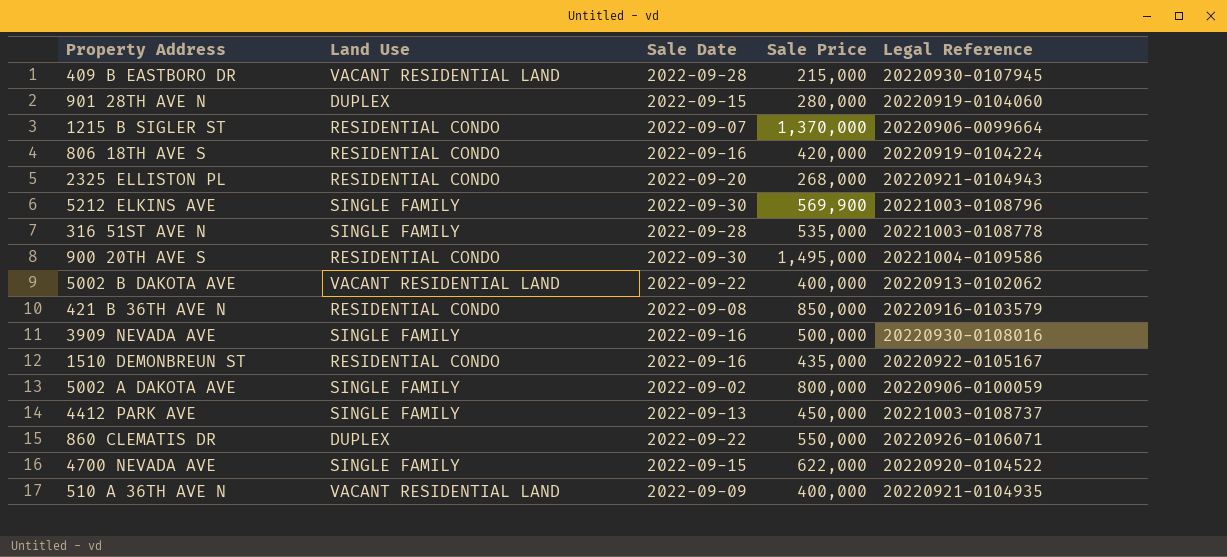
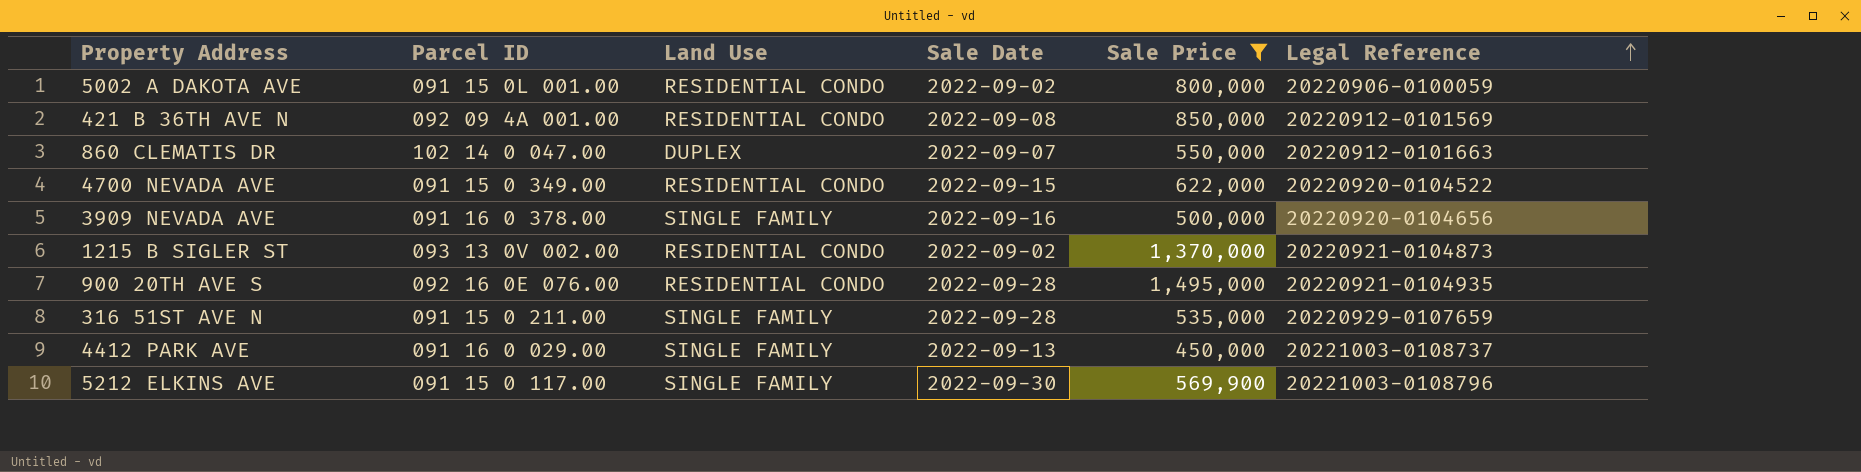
filter: none -> Sale Price >= 450,000
row order: none -> Legal Reference ascending
column Parcel ID | position: none -> 2
5002 A DAKOTA AVE | Land Use: SINGLE FAMILY -> RESIDENTIAL CONDO
421 B 36TH AVE N | Legal Reference: 20220916-0103579 -> 20220912-0101569
860 CLEMATIS DR | Sale Date: 2022-09-22 -> 2022-09-07
860 CLEMATIS DR | Legal Reference: 20220926-0106071 -> 20220912-0101663
4700 NEVADA AVE | Land Use: SINGLE FAMILY -> RESIDENTIAL CONDO
3909 NEVADA AVE | Legal Reference: 20220930-0108016 -> 20220920-0104656
1215 B SIGLER ST | Sale Date: 2022-09-07 -> 2022-09-02
1215 B SIGLER ST | Legal Reference: 20220906-0099664 -> 20220921-0104873
900 20TH AVE S | Sale Date: 2022-09-30 -> 2022-09-28
900 20TH AVE S | Legal Reference: 20221004-0109586 -> 20220921-0104935
316 51ST AVE N | Legal Reference: 20221003-0108778 -> 20220929-0107659

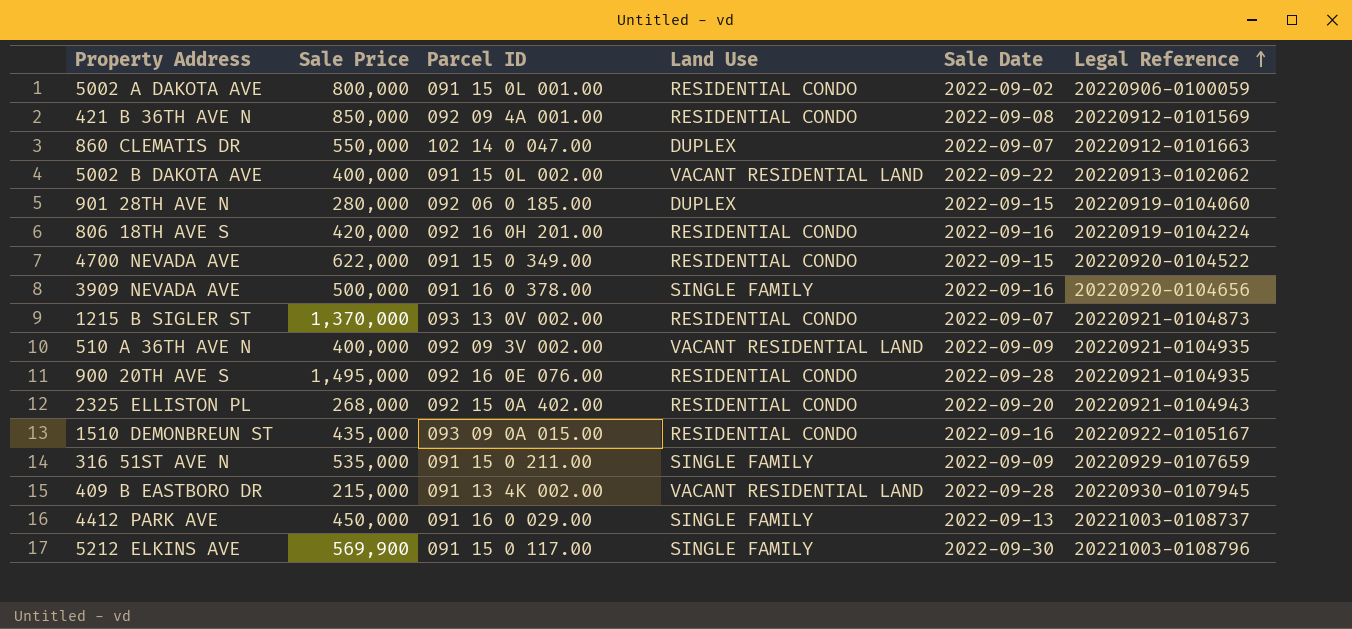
filter: Sale Price >= 450,000 -> none
column Sale Price | position: 5 -> 2
1215 B SIGLER ST | Sale Date: 2022-09-02 -> 2022-09-07
316 51ST AVE N | Sale Date: 2022-09-28 -> 2022-09-09

